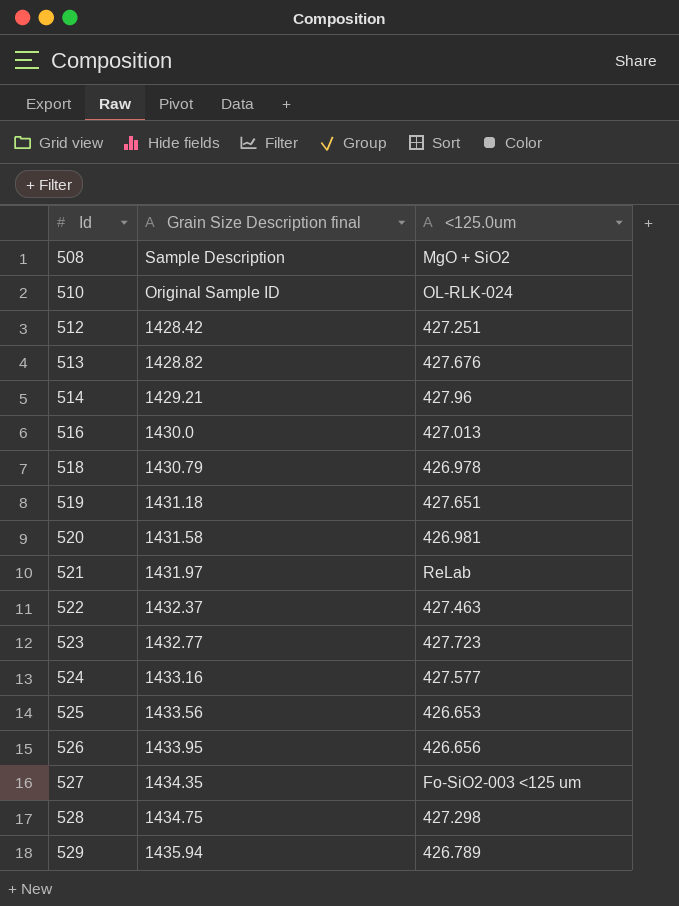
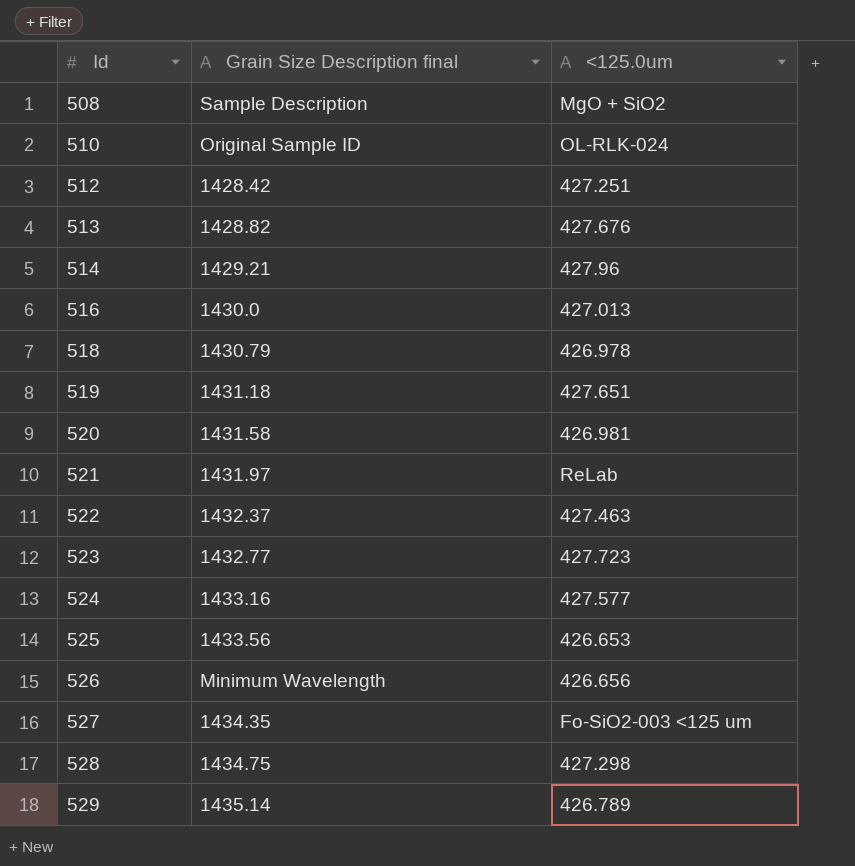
526 | Grain Size Description final: 1433.95 -> Minimum Wavelength
529 | Grain Size Description final: 1435.94 -> 1435.14

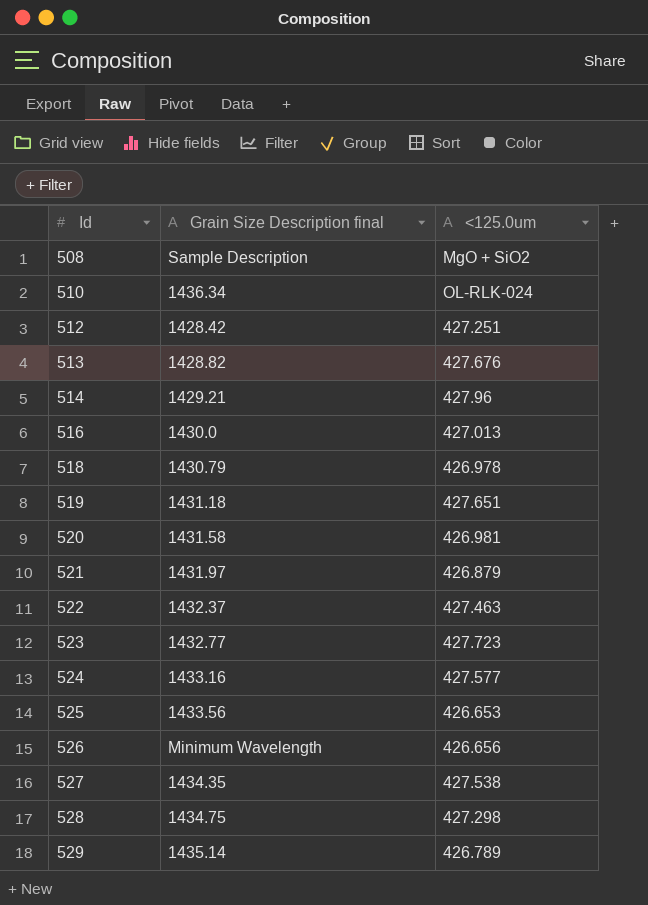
510 | Grain Size Description final: Original Sample ID -> 1436.34
521 | <125.0um: ReLab -> 426.879
527 | <125.0um: Fo-SiO2-003 <125 um -> 427.538

